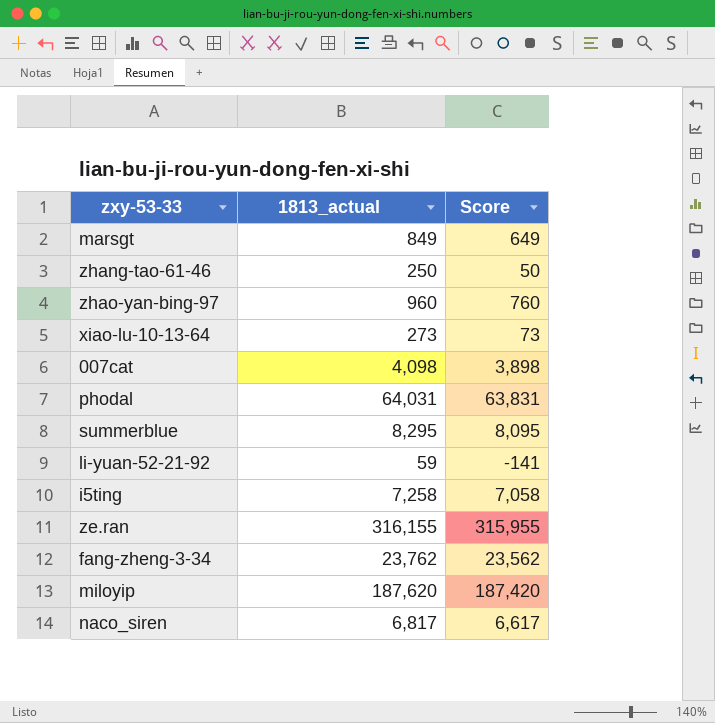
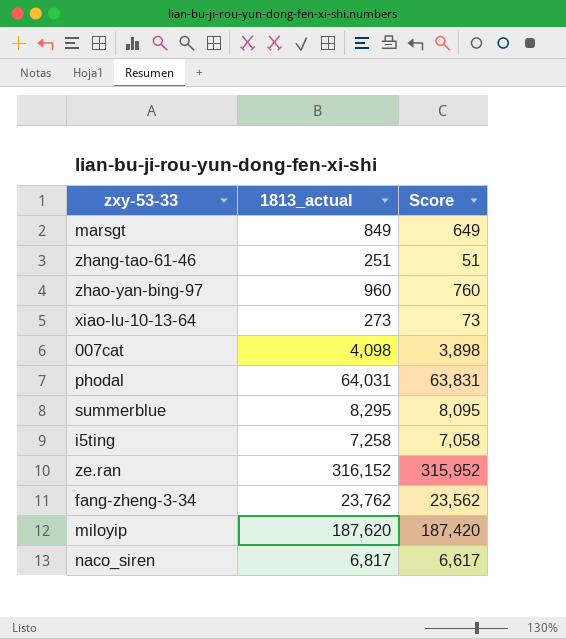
row li-yuan-52-21-92: 59 | -141 -> none
zhang-tao-61-46 | 1813_actual: 250 -> 251
zhang-tao-61-46 | Score: 50 -> 51
ze.ran | 1813_actual: 316,155 -> 316,152
ze.ran | Score: 315,955 -> 315,952

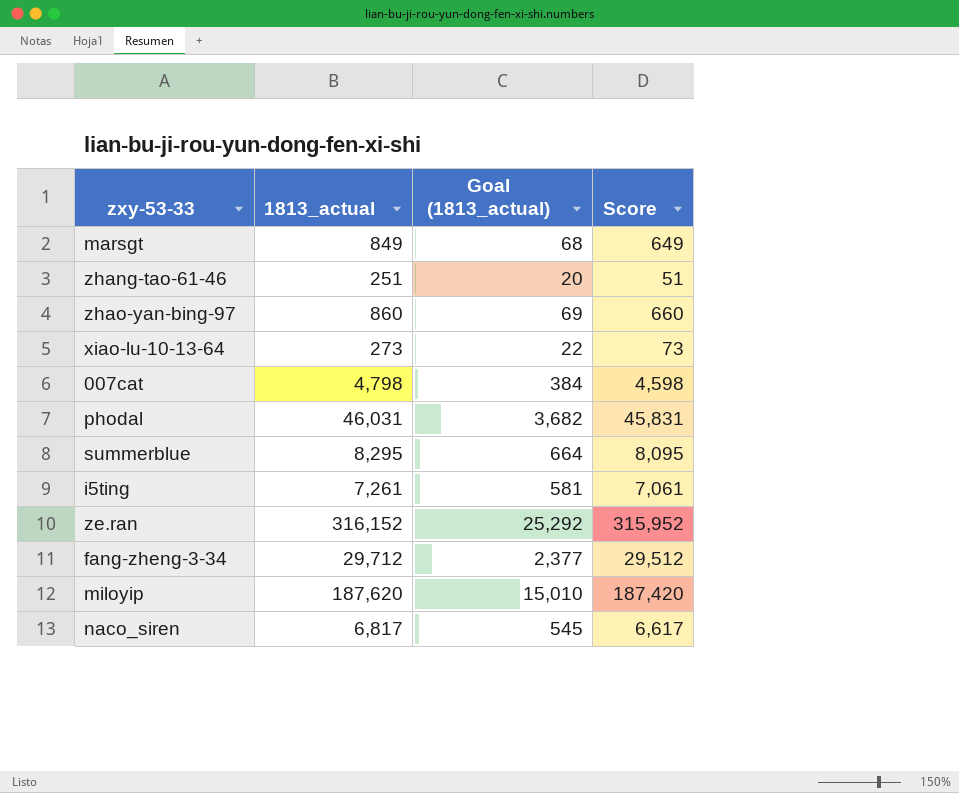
column Goal (1813_actual) | formula: none -> [1813_actual] * 0.08
zhao-yan-bing-97 | 1813_actual: 960 -> 860
zhao-yan-bing-97 | Score: 760 -> 660
007cat | 1813_actual: 4,098 -> 4,798
007cat | Score: 3,898 -> 4,598
phodal | 1813_actual: 64,031 -> 46,031
phodal | Score: 63,831 -> 45,831
i5ting | 1813_actual: 7,258 -> 7,261
i5ting | Score: 7,058 -> 7,061
fang-zheng-3-34 | 1813_actual: 23,762 -> 29,712
fang-zheng-3-34 | Score: 23,562 -> 29,512

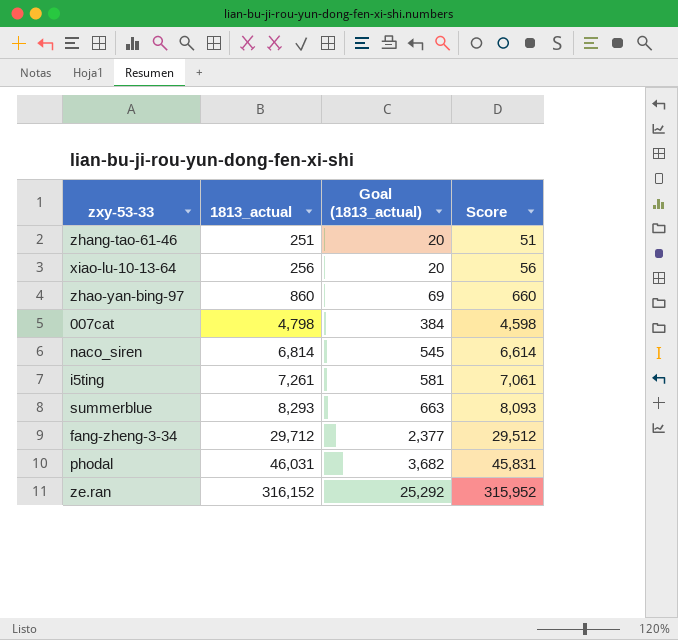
row order: none -> 1813_actual ascending
row marsgt: 849 | 68 | 649 -> none
row miloyip: 187,620 | 15,010 | 187,420 -> none
xiao-lu-10-13-64 | 1813_actual: 273 -> 256
xiao-lu-10-13-64 | Goal (1813_actual): 22 -> 20
xiao-lu-10-13-64 | Score: 73 -> 56
naco_siren | 1813_actual: 6,817 -> 6,814
naco_siren | Score: 6,617 -> 6,614
summerblue | 1813_actual: 8,295 -> 8,293
summerblue | Goal (1813_actual): 664 -> 663
summerblue | Score: 8,095 -> 8,093

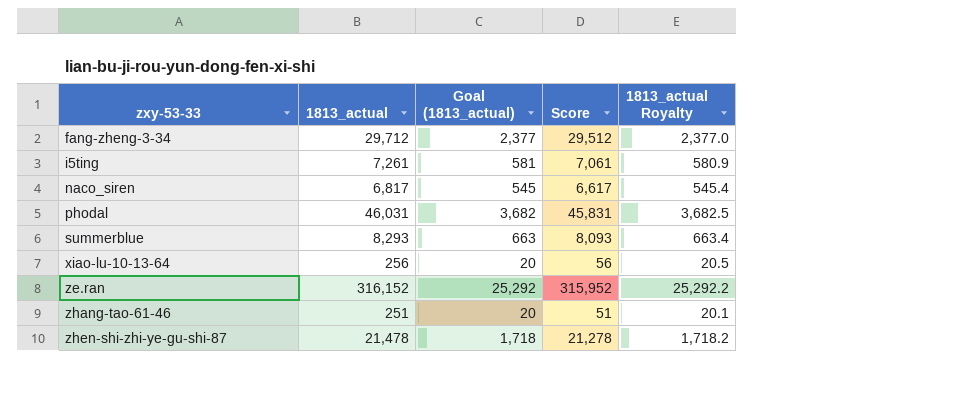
row order: 1813_actual ascending -> zxy-53-33 ascending
column 1813_actual Royalty | formula: none -> [1813_actual] * 0.08
row zhao-yan-bing-97: 860 | 69 | 660 -> none
row 007cat: 4,798 | 384 | 4,598 -> none
naco_siren | 1813_actual: 6,814 -> 6,817
naco_siren | Score: 6,614 -> 6,617
row zhen-shi-zhi-ye-gu-shi-87: none -> 21,478 | 1,718 | 21,278 | 1,718.2

